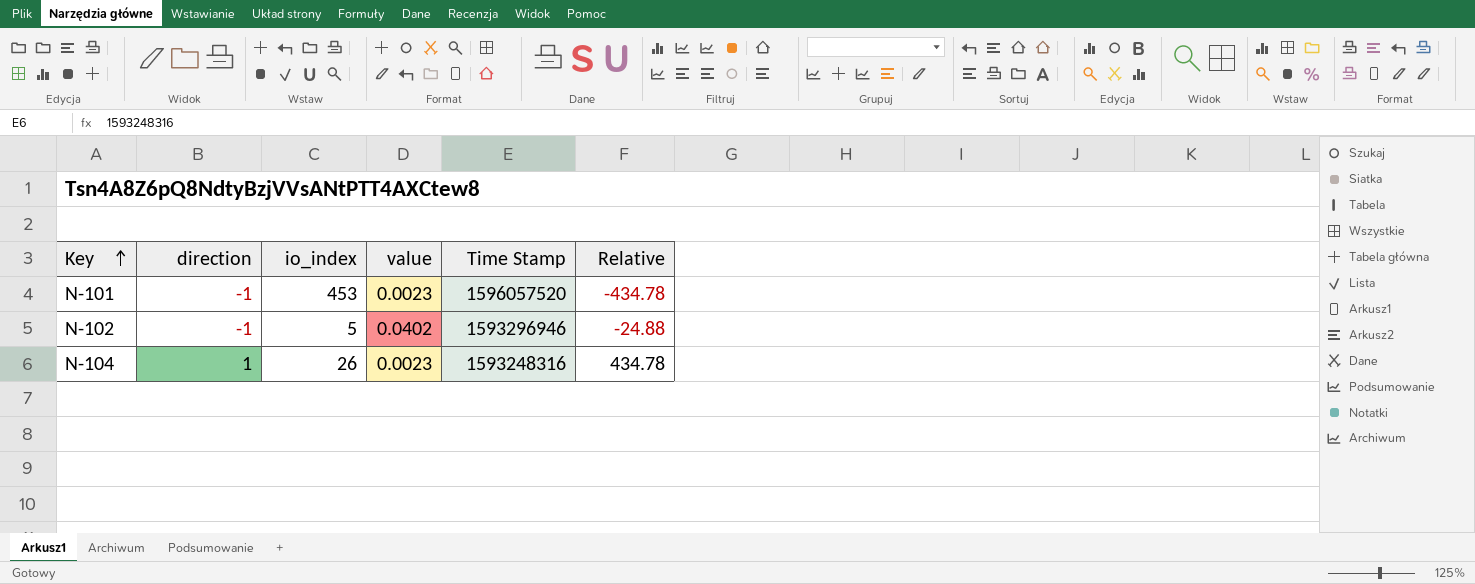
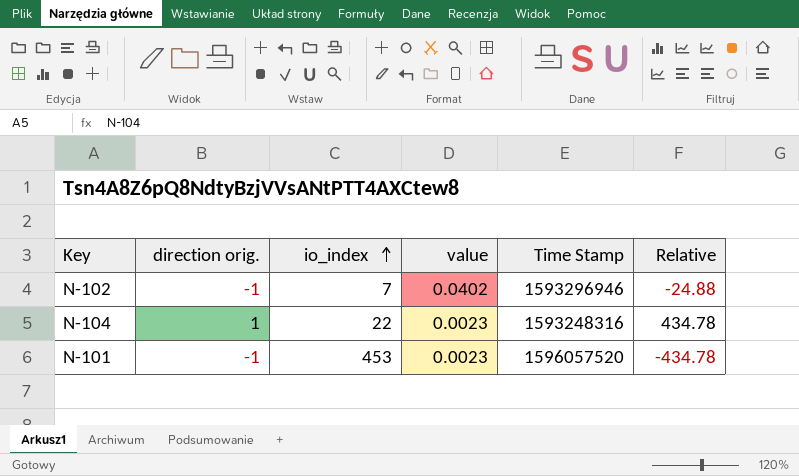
row order: Key ascending -> io_index ascending
column name: direction -> direction orig.
N-102 | io_index: 5 -> 7
N-104 | io_index: 26 -> 22

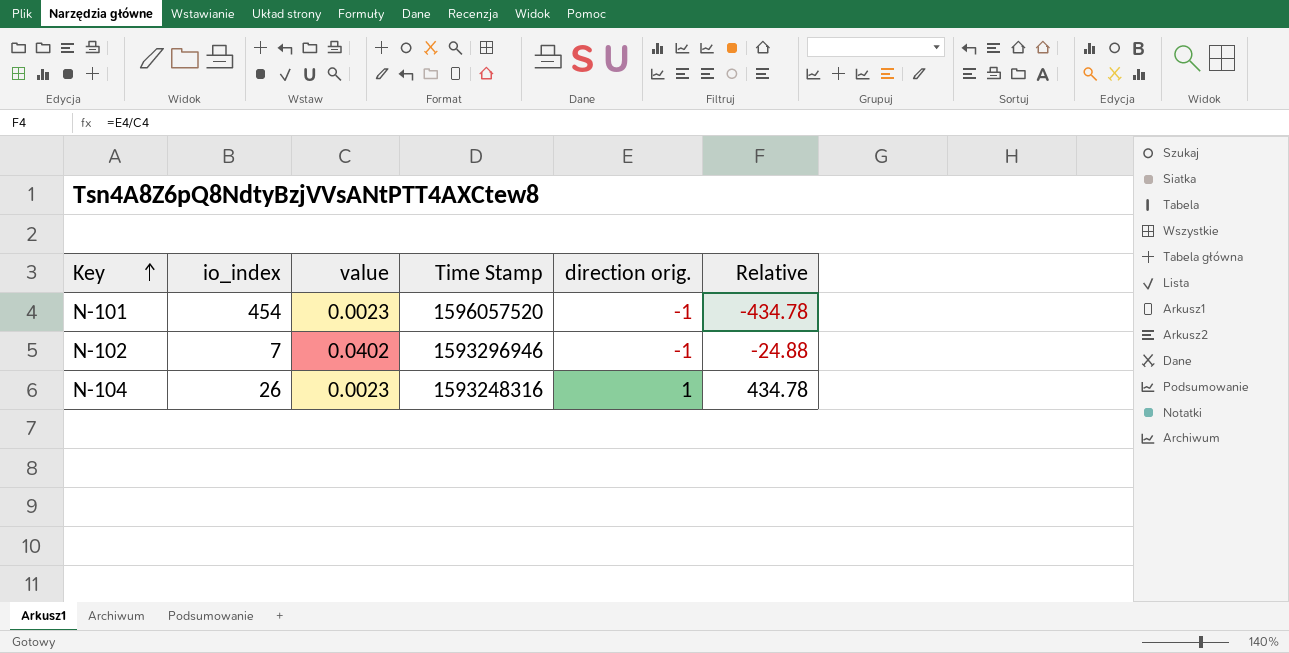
row order: io_index ascending -> Key ascending
column direction orig. | position: 2 -> 5
N-101 | io_index: 453 -> 454
N-104 | io_index: 22 -> 26

